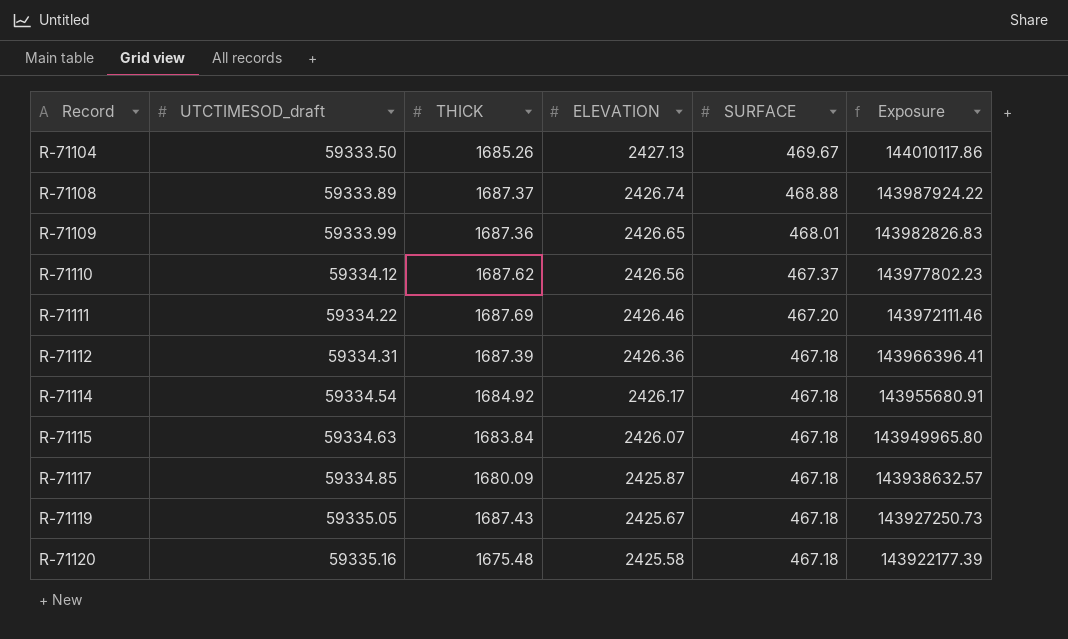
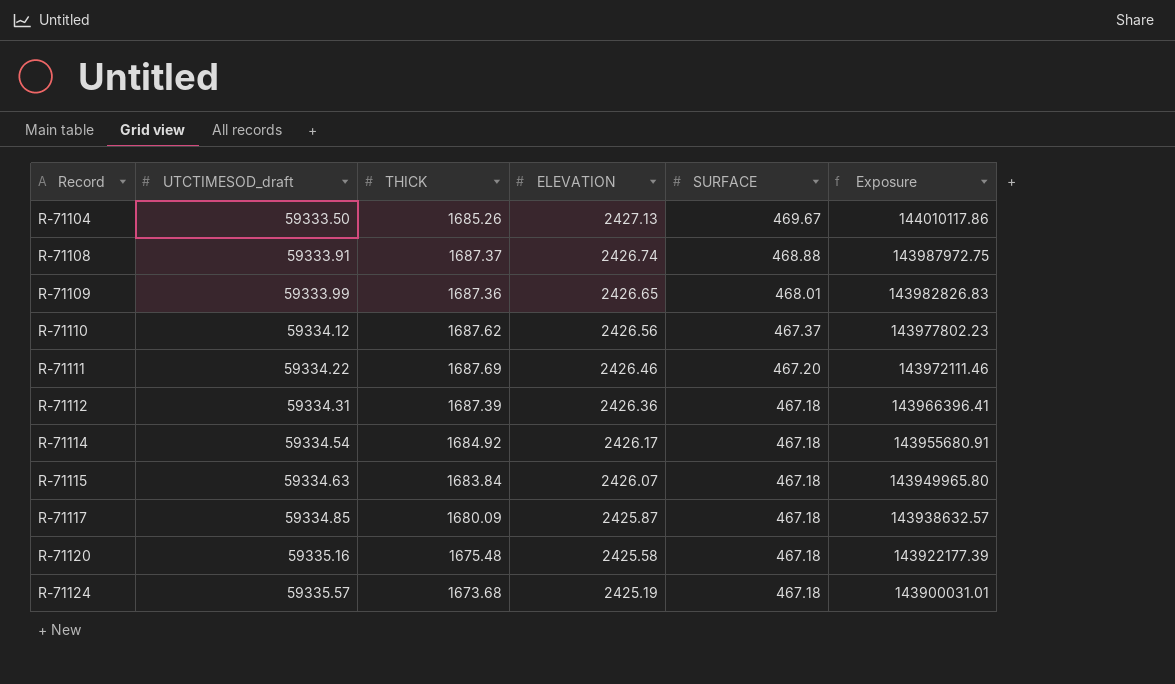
row R-71119: 59335.05 | 1687.43 | 2425.67 | 467.18 | 143927250.73 -> none
R-71108 | UTCTIMESOD_draft: 59333.89 -> 59333.91
R-71108 | Exposure: 143987924.22 -> 143987972.75
row R-71124: none -> 59335.57 | 1673.68 | 2425.19 | 467.18 | 143900031.01

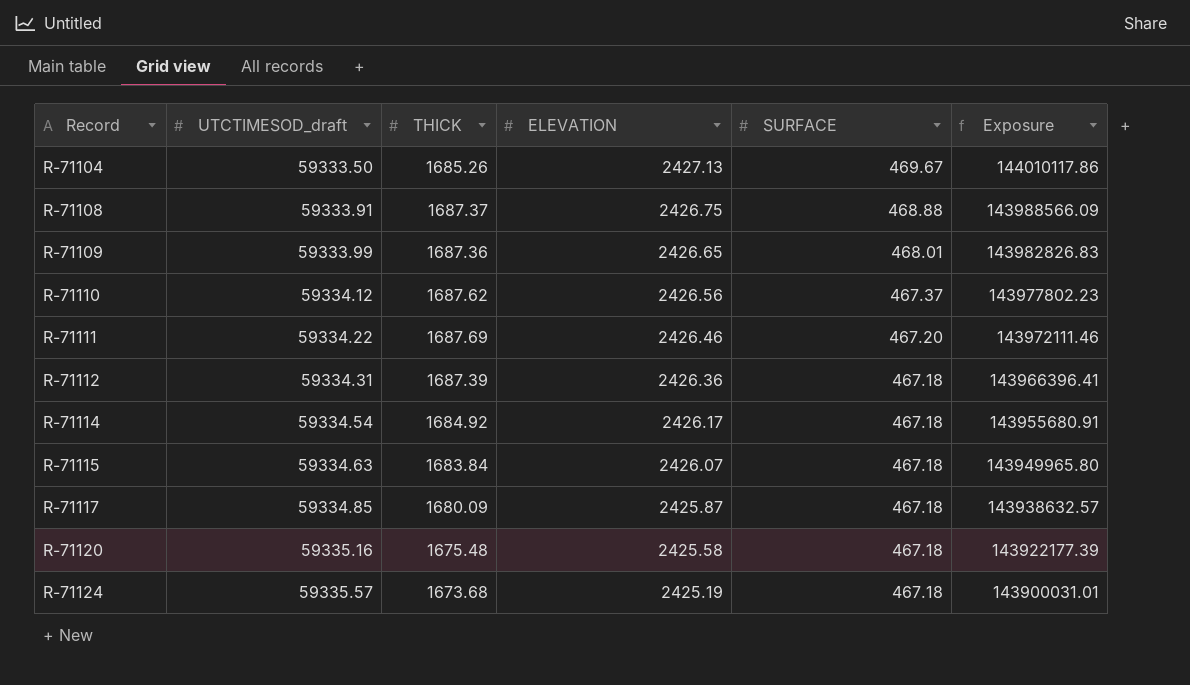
R-71108 | ELEVATION: 2426.74 -> 2426.75
R-71108 | Exposure: 143987972.75 -> 143988566.09

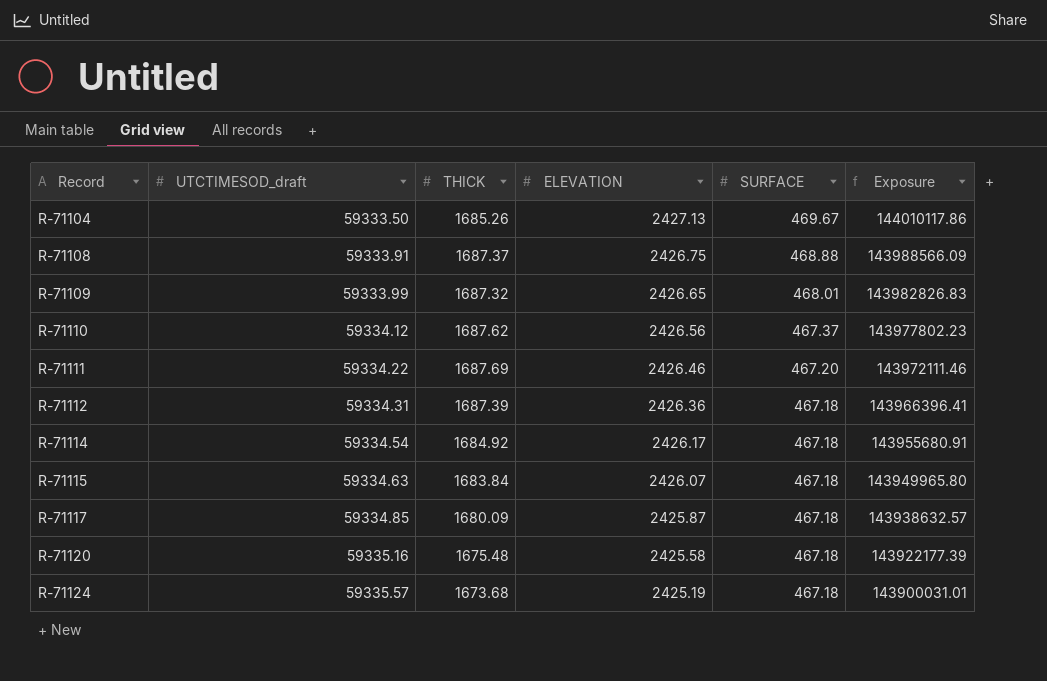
R-71109 | THICK: 1687.36 -> 1687.32

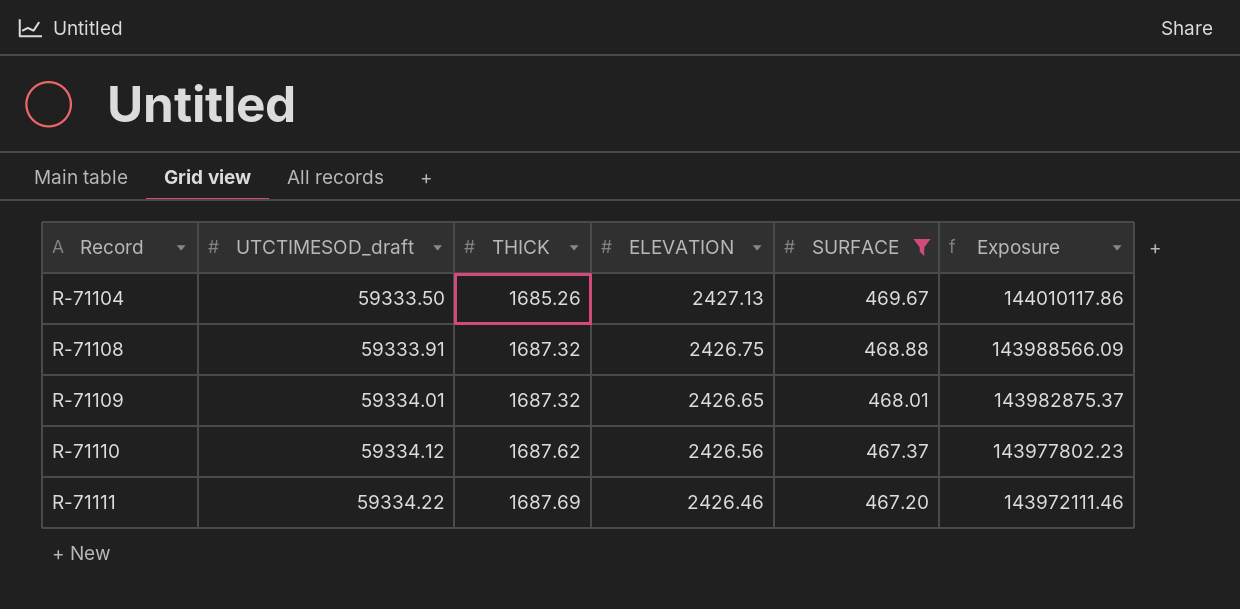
filter: none -> SURFACE != 467.18
R-71108 | THICK: 1687.37 -> 1687.32
R-71109 | UTCTIMESOD_draft: 59333.99 -> 59334.01
R-71109 | Exposure: 143982826.83 -> 143982875.37

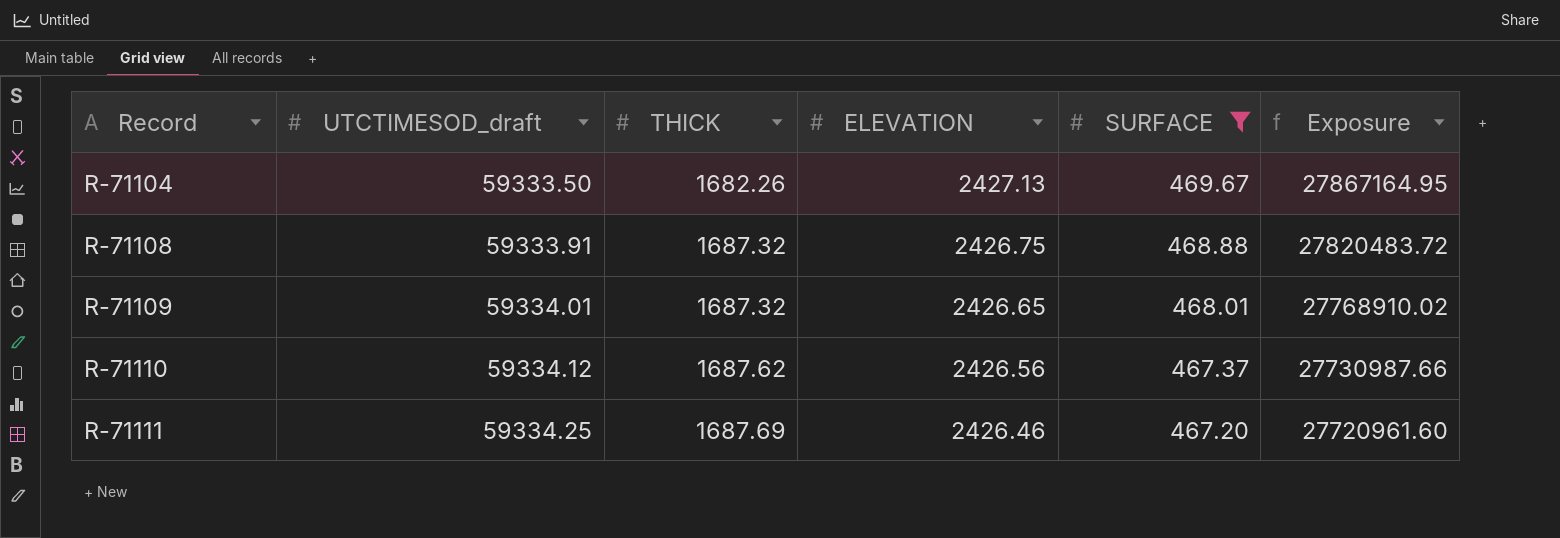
column Exposure | formula: [UTCTIMESOD_draft] * [ELEVATION] -> [UTCTIMESOD_draft] * [SURFACE]
R-71104 | THICK: 1685.26 -> 1682.26
R-71111 | UTCTIMESOD_draft: 59334.22 -> 59334.25

